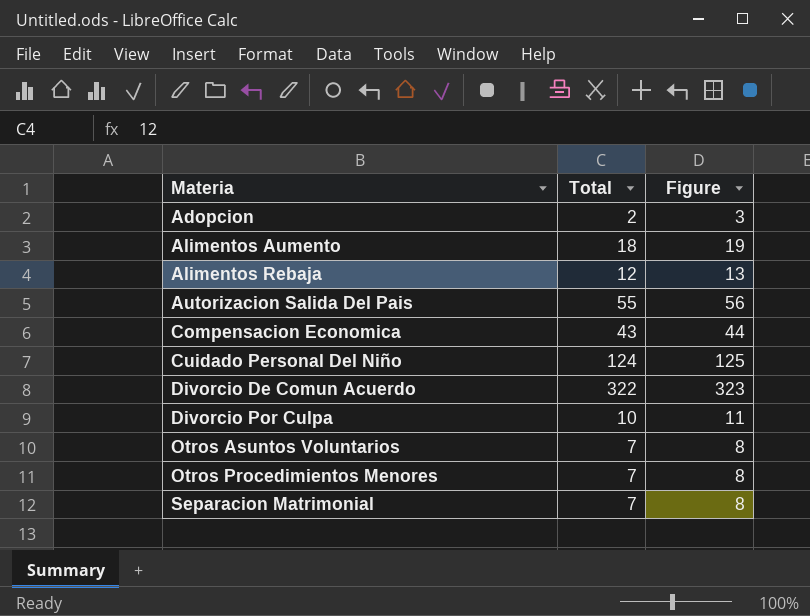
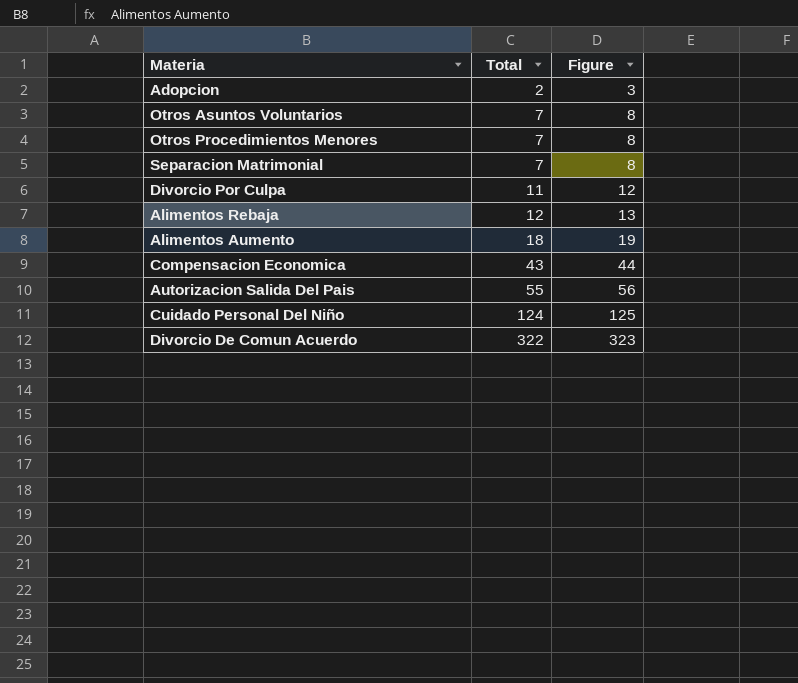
row order: Materia ascending -> Total ascending
Divorcio Por Culpa | Total: 10 -> 11
Divorcio Por Culpa | Figure: 11 -> 12

